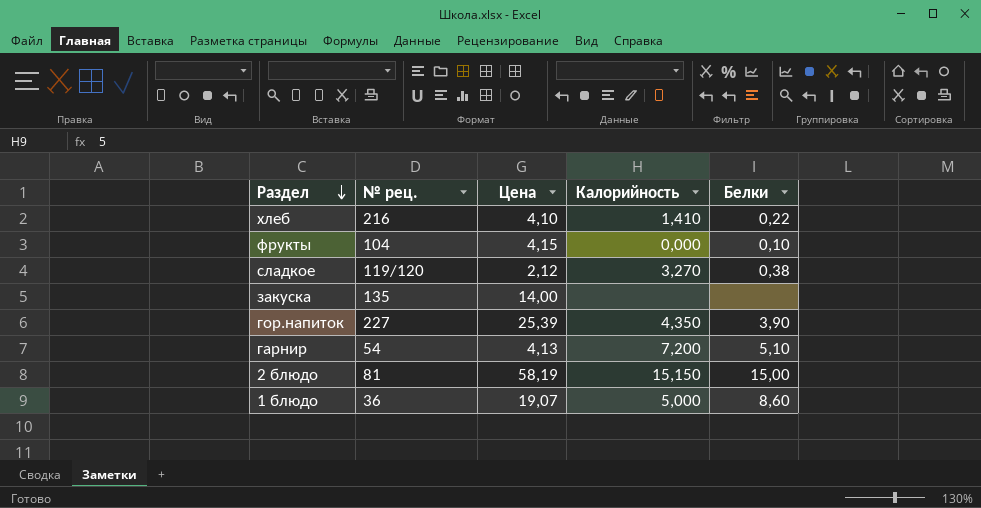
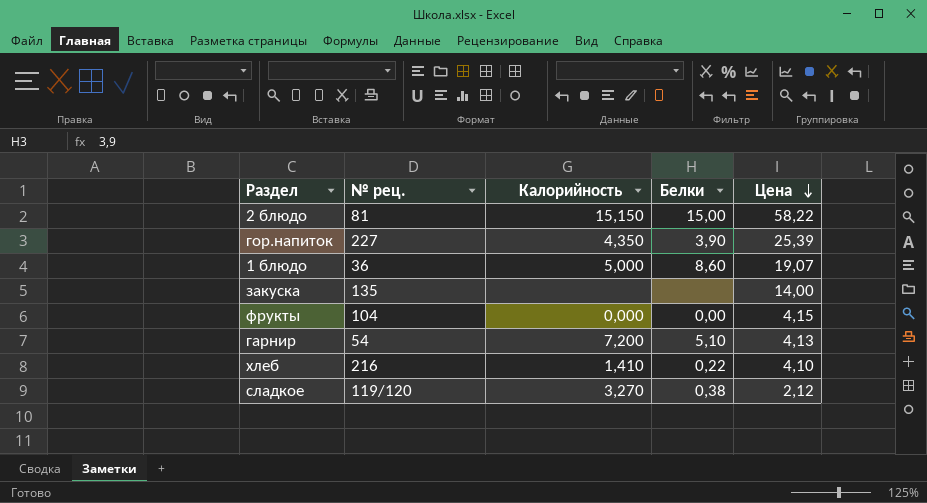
row order: Раздел descending -> Цена descending
column Цена | position: 3 -> 5
2 блюдо | Цена: 58,19 -> 58,22
фрукты | Белки: 0,10 -> 0,00

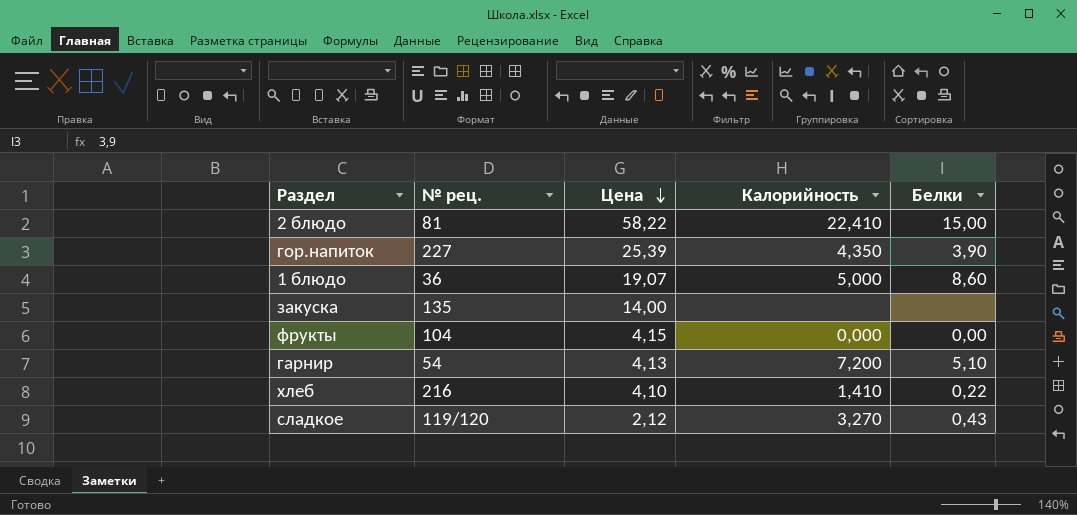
column Цена | position: 5 -> 3
2 блюдо | Калорийность: 15,150 -> 22,410
сладкое | Белки: 0,38 -> 0,43

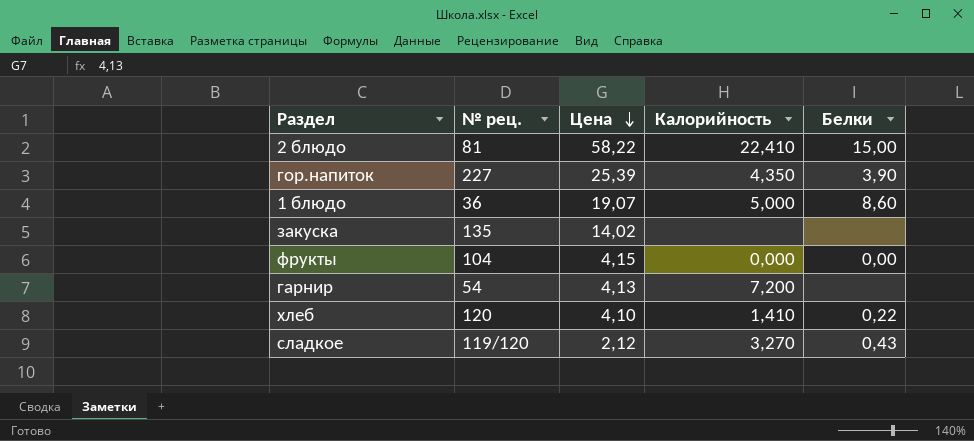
закуска | Цена: 14,00 -> 14,02
гарнир | Белки: 5,10 -> none
хлеб | № рец.: 216 -> 120

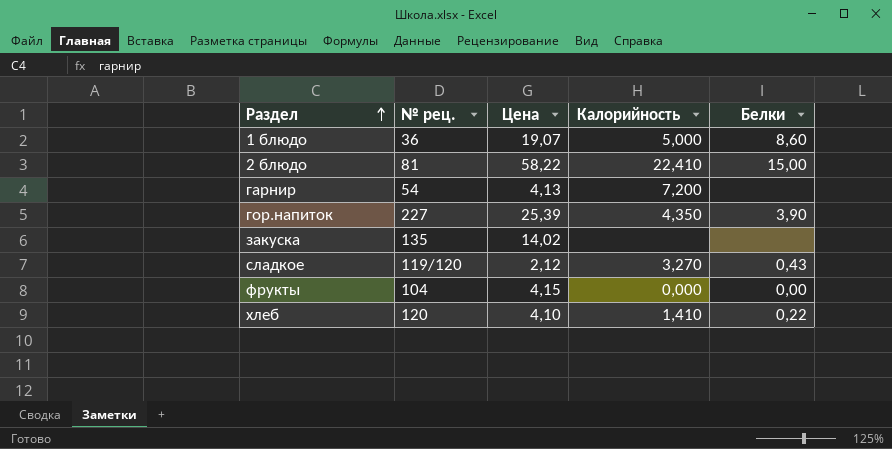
row order: Цена descending -> Раздел ascending

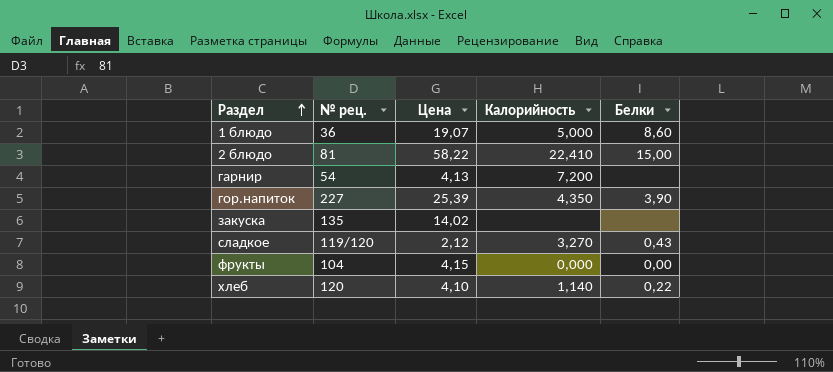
хлеб | Калорийность: 1,410 -> 1,140

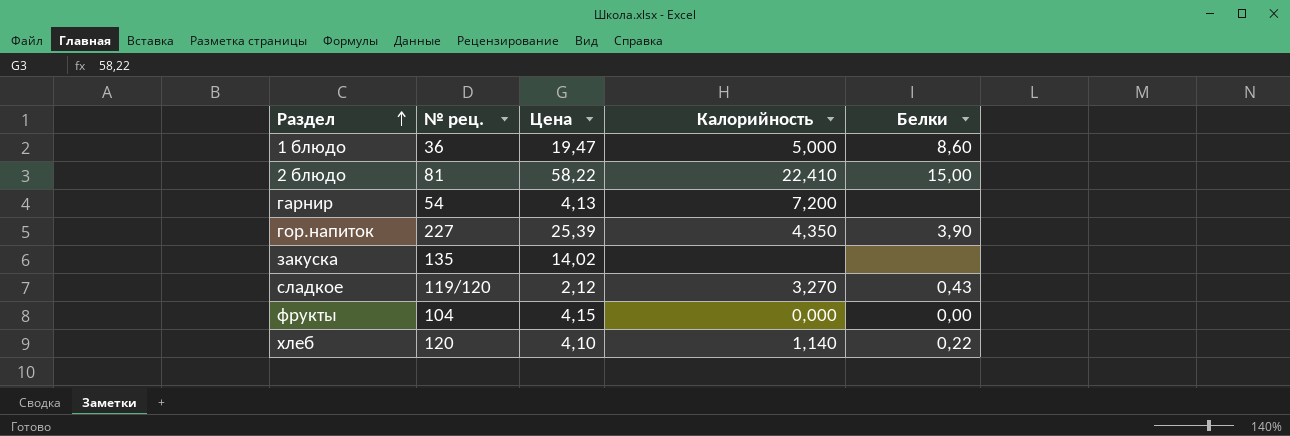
1 блюдо | Цена: 19,07 -> 19,47

